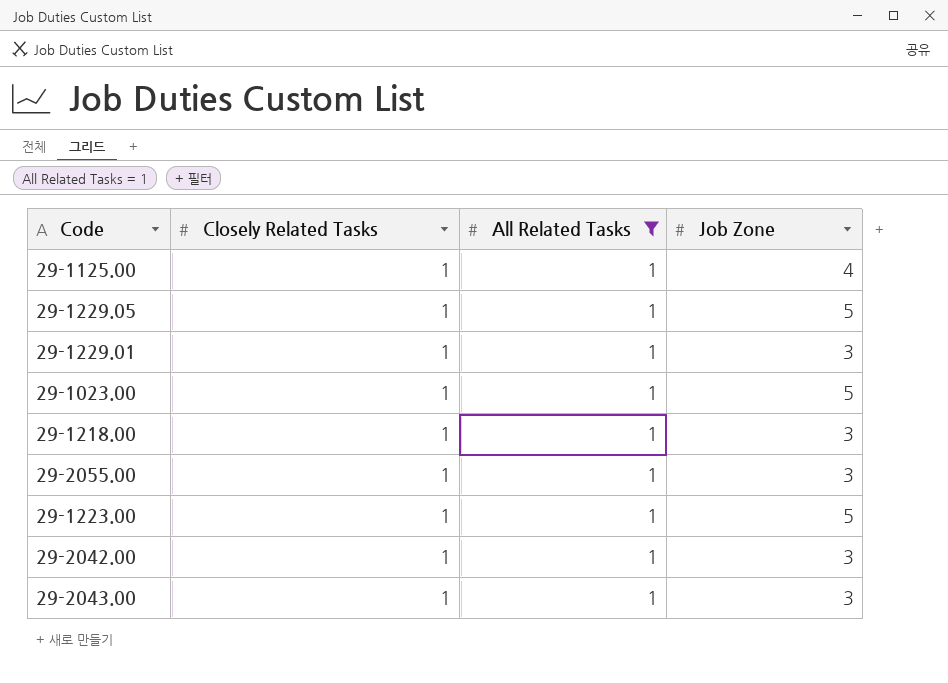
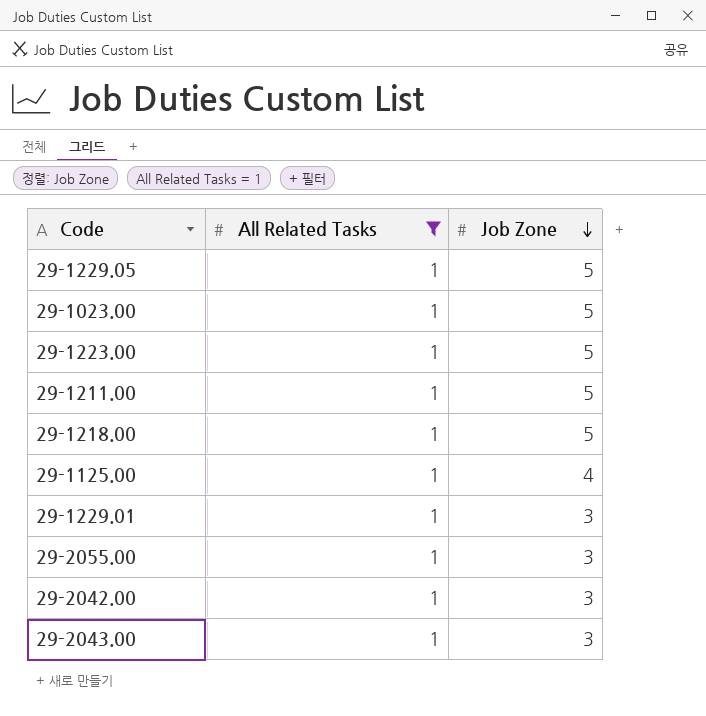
row order: none -> Job Zone descending
column Closely Related Tasks | position: 2 -> none
row 29-1211.00: none -> 1 | 5
29-1218.00 | Job Zone: 3 -> 5

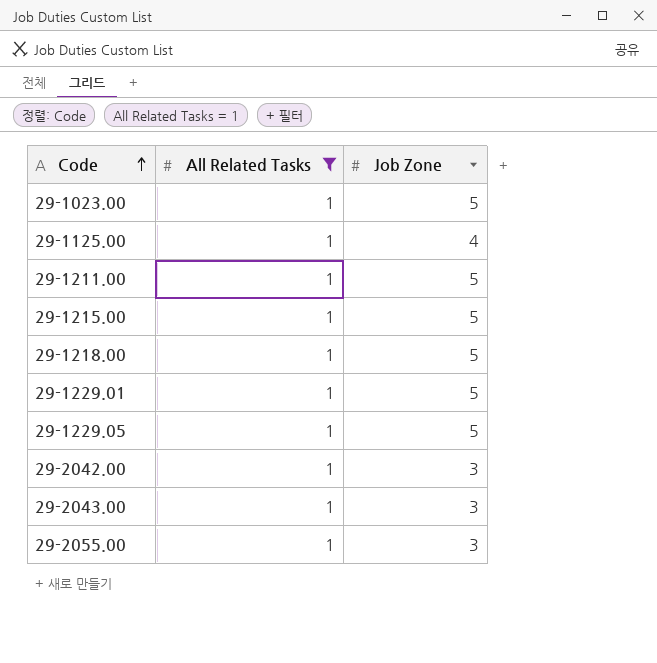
row order: Job Zone descending -> Code ascending
row 29-1223.00: 1 | 5 -> none
row 29-1215.00: none -> 1 | 5
29-1229.01 | Job Zone: 3 -> 5

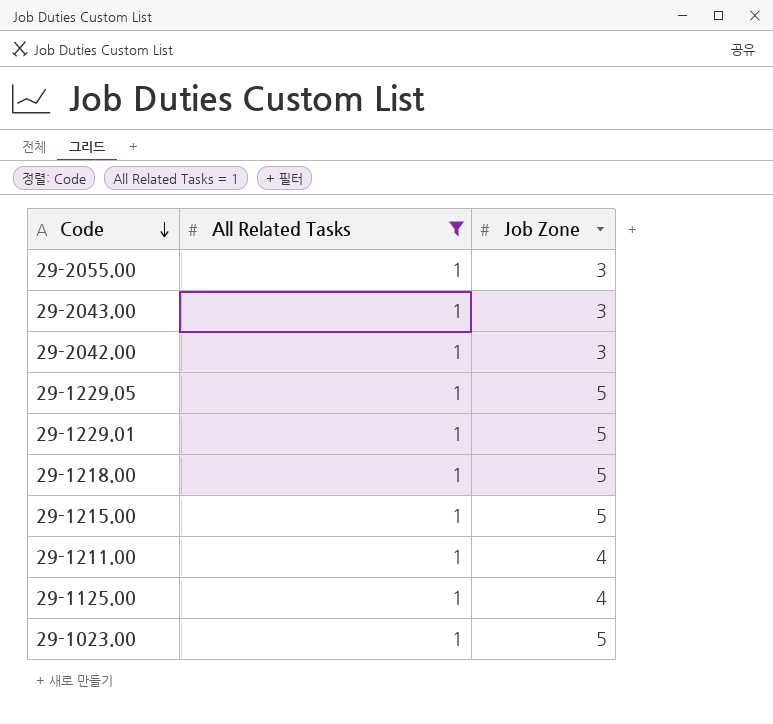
row order: Code ascending -> Code descending
29-1211.00 | Job Zone: 5 -> 4

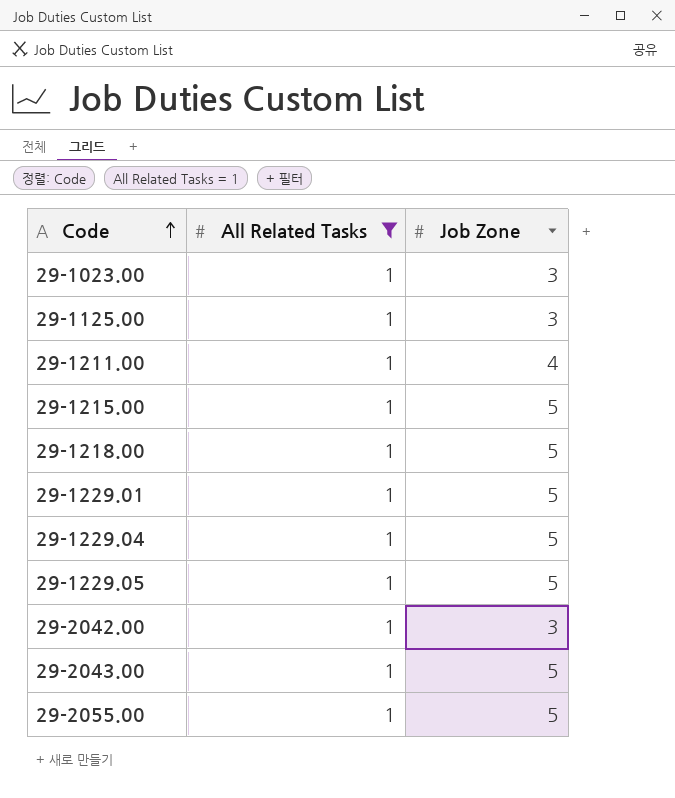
row order: Code descending -> Code ascending
29-1023.00 | Job Zone: 5 -> 3
29-1125.00 | Job Zone: 4 -> 3
row 29-1229.04: none -> 1 | 5
29-2043.00 | Job Zone: 3 -> 5
29-2055.00 | Job Zone: 3 -> 5

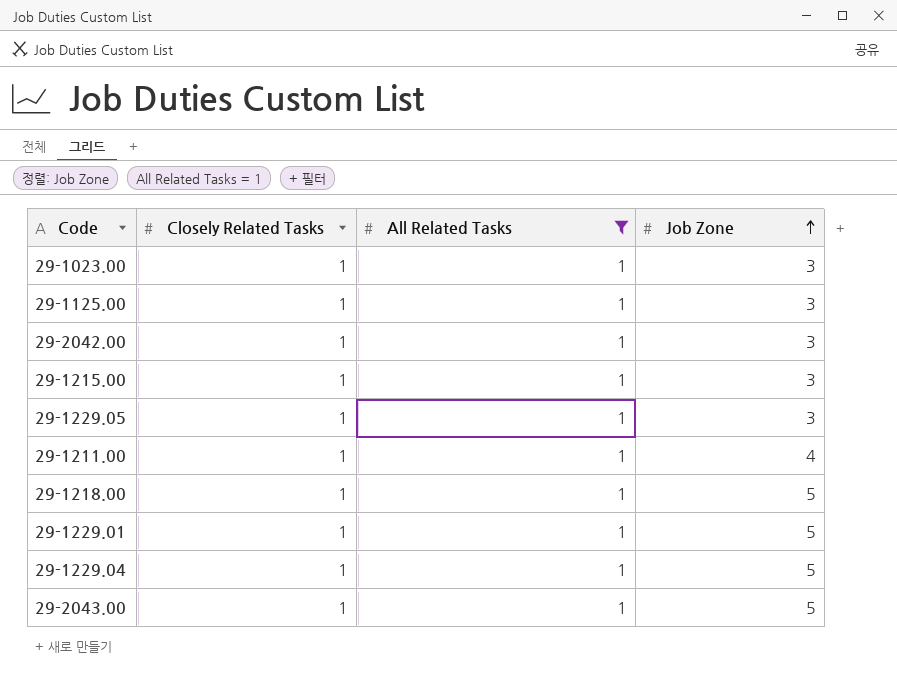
row order: Code ascending -> Job Zone ascending
column Closely Related Tasks | position: none -> 2
row 29-2055.00: 1 | 5 -> none
29-1215.00 | Job Zone: 5 -> 3
29-1229.05 | Job Zone: 5 -> 3

